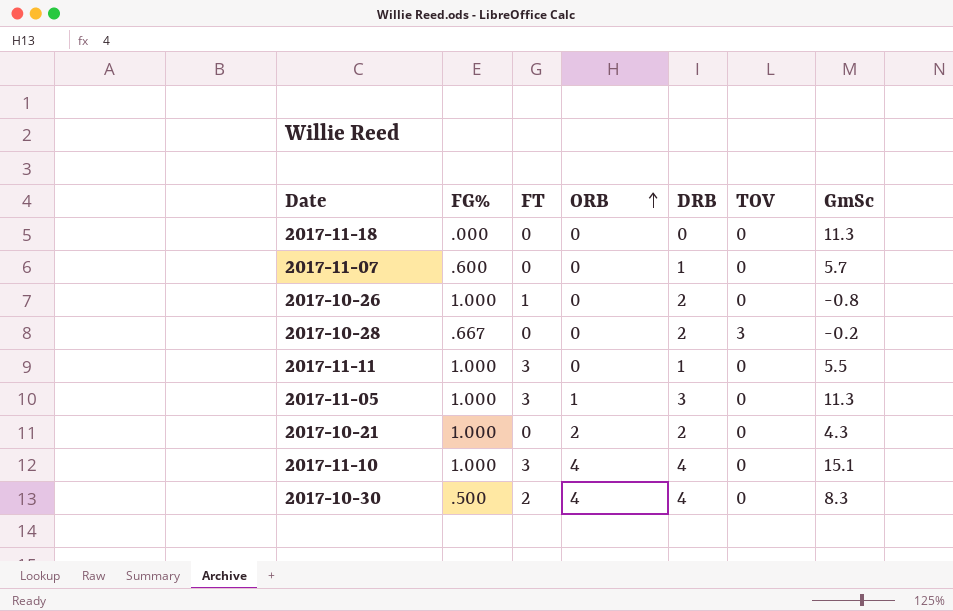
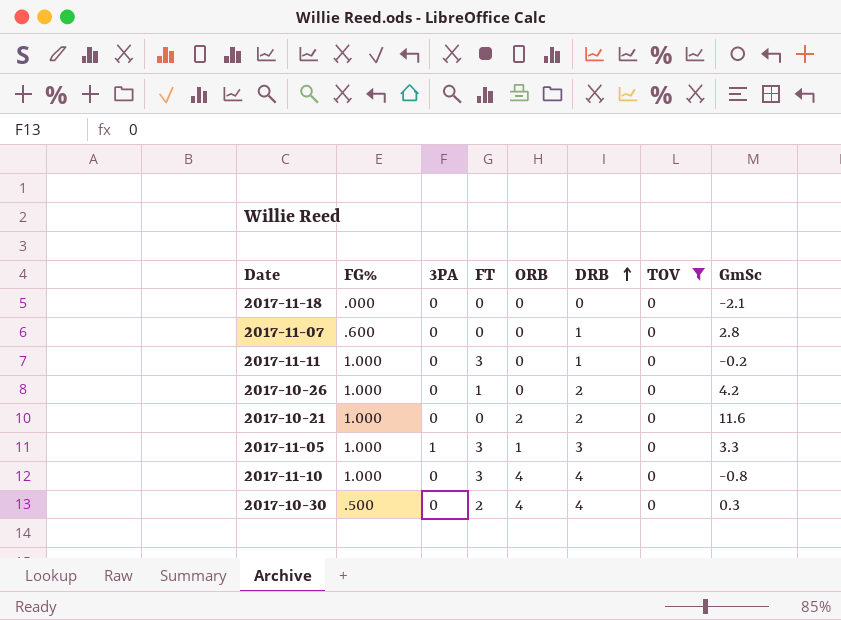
filter: none -> TOV = 0
row order: ORB ascending -> DRB ascending
column 3PA | position: none -> 3
2017-11-18 | GmSc: 11.3 -> -2.1
2017-11-07 | GmSc: 5.7 -> 2.8
2017-11-11 | GmSc: 5.5 -> -0.2
2017-10-26 | GmSc: -0.8 -> 4.2
2017-10-21 | GmSc: 4.3 -> 11.6
2017-11-05 | GmSc: 11.3 -> 3.3
2017-11-10 | GmSc: 15.1 -> -0.8
2017-10-30 | GmSc: 8.3 -> 0.3

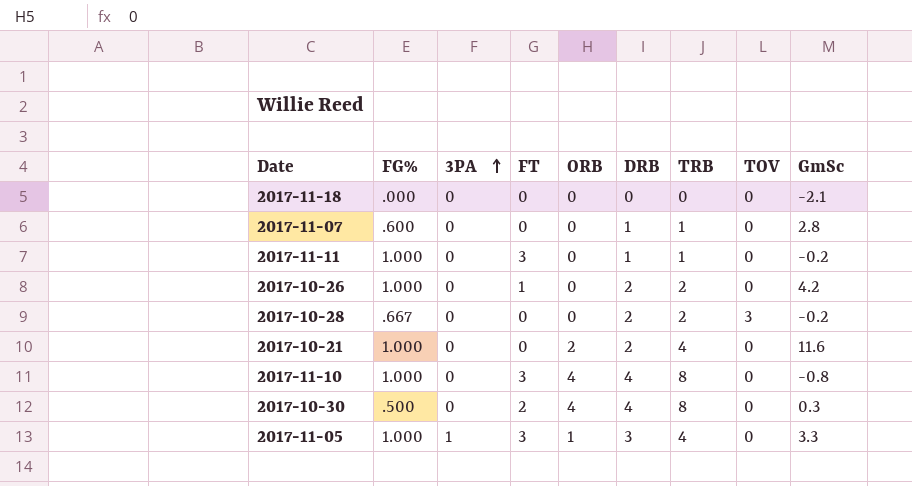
filter: TOV = 0 -> none
row order: DRB ascending -> 3PA ascending
column TRB | position: none -> 7

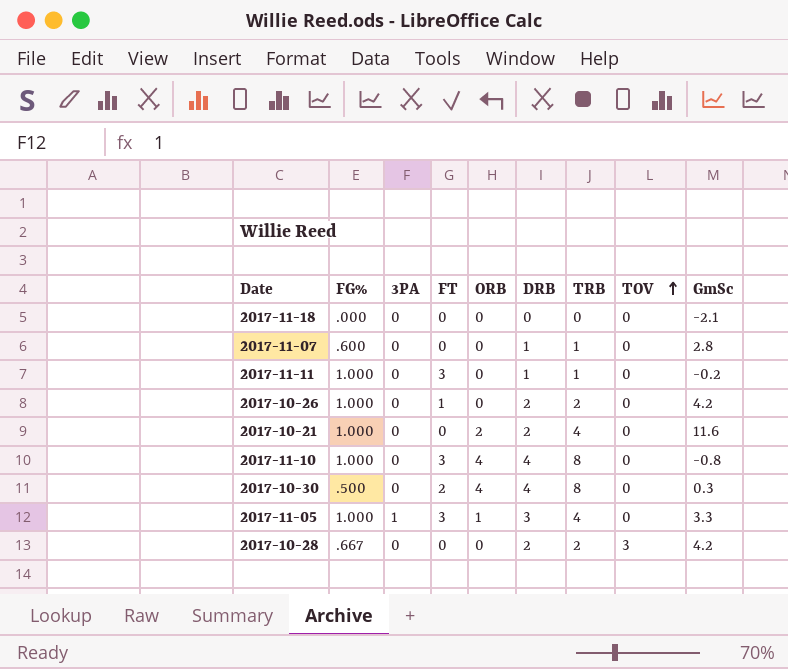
row order: 3PA ascending -> TOV ascending
2017-10-28 | GmSc: -0.2 -> 4.2

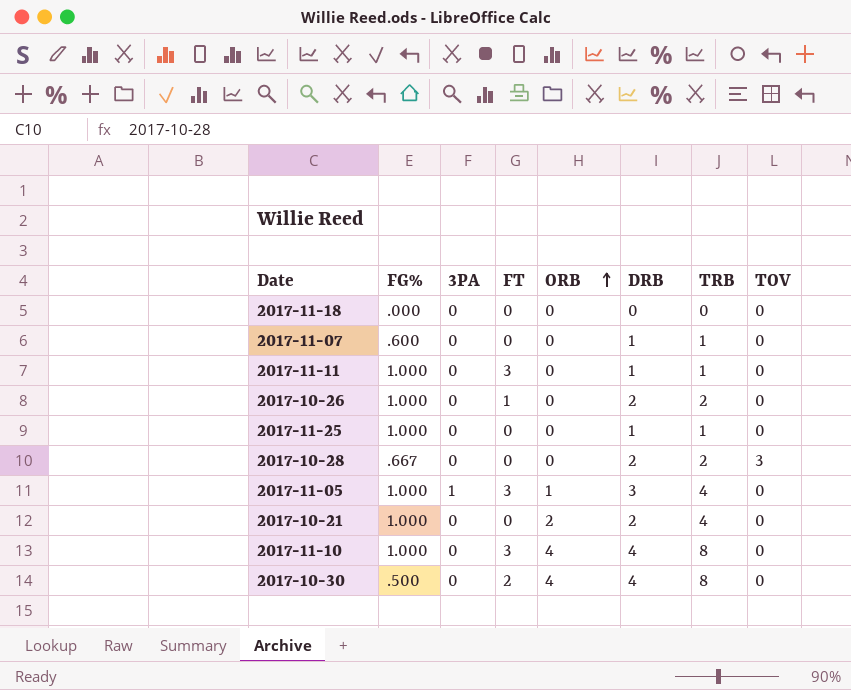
row order: TOV ascending -> ORB ascending
column GmSc | position: 9 -> none
row 2017-11-25: none -> 1.000 | 0 | 0 | 0 | 1 | 1 | 0

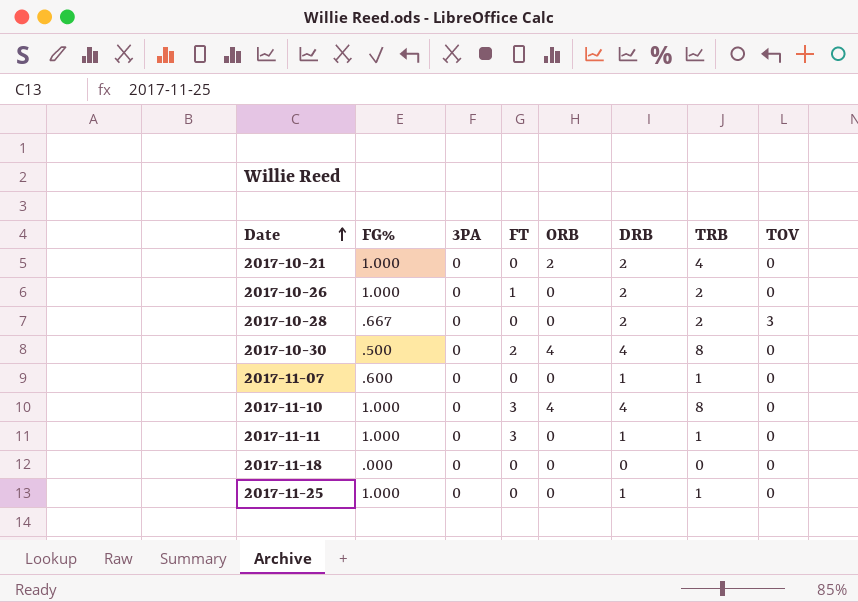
row order: ORB ascending -> Date ascending
row 2017-11-05: 1.000 | 1 | 3 | 1 | 3 | 4 | 0 -> none

